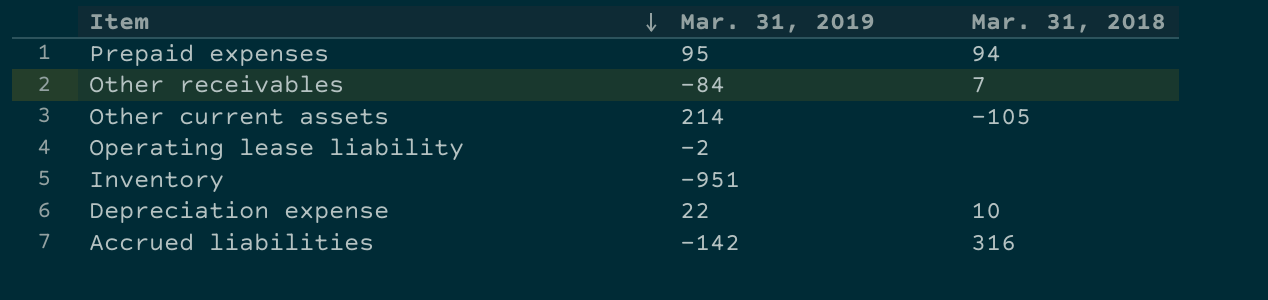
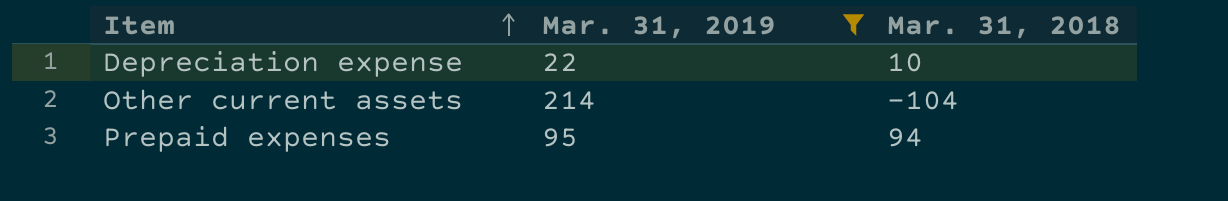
filter: none -> Mar. 31, 2019 >= 22
row order: Item descending -> Item ascending
Other current assets | Mar. 31, 2018: -105 -> -104

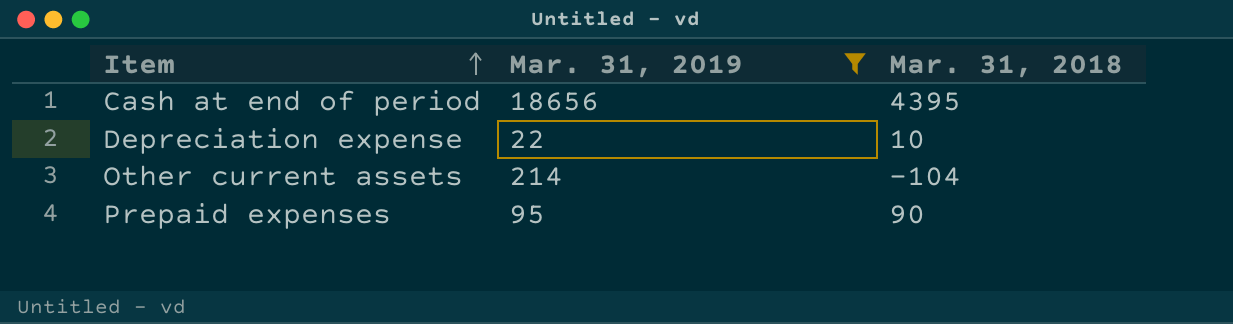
row Cash at end of period: none -> 18656 | 4395
Prepaid expenses | Mar. 31, 2018: 94 -> 90

